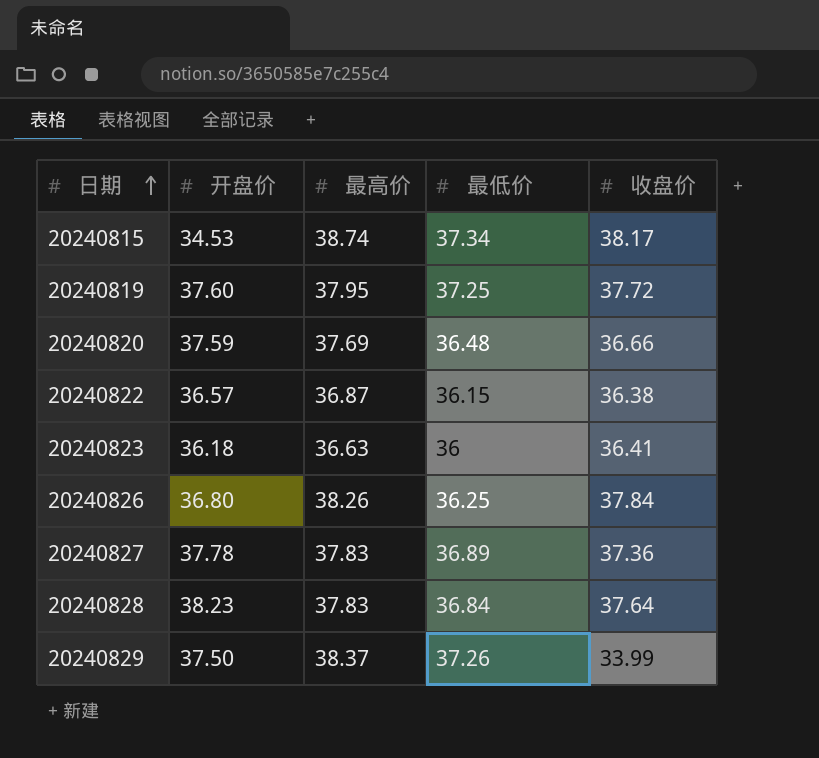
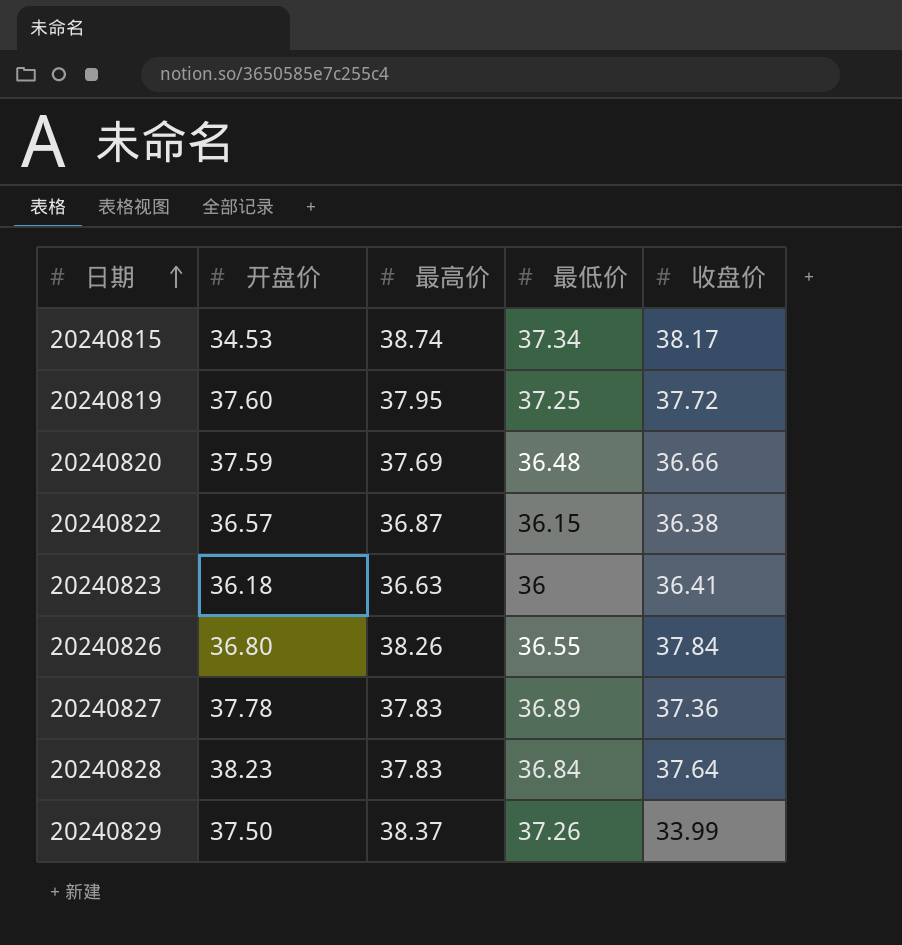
20240826 | 最低价: 36.25 -> 36.55

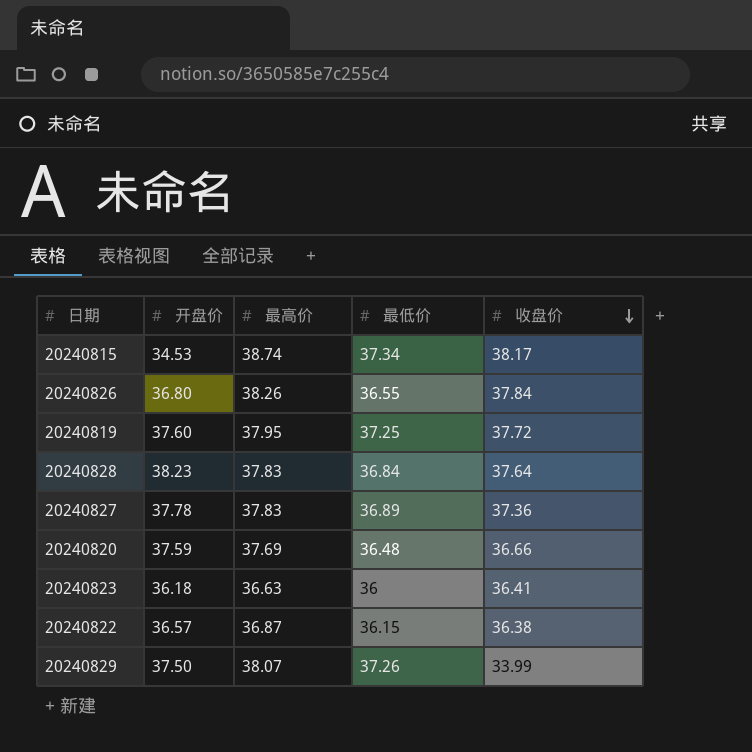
row order: 日期 ascending -> 收盘价 descending
20240829 | 最高价: 38.37 -> 38.07

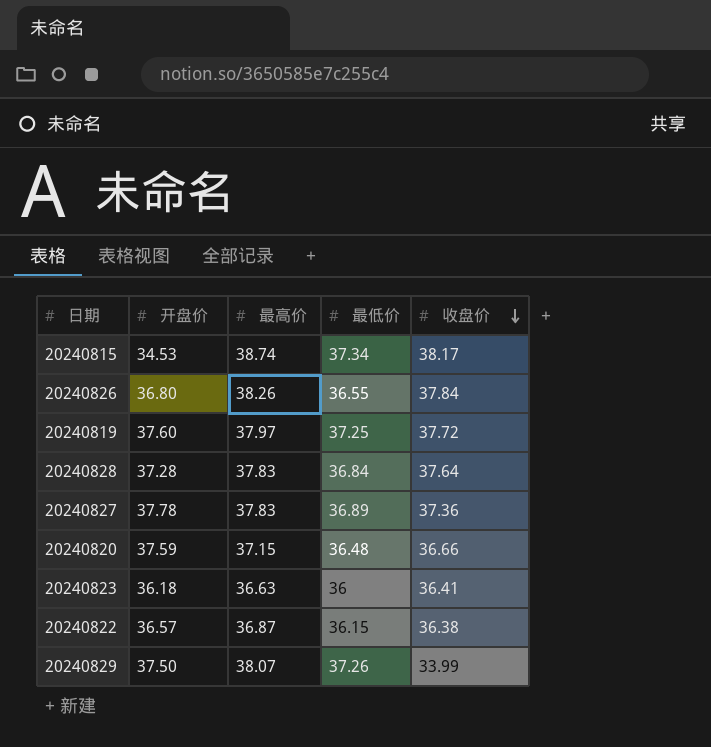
20240819 | 最高价: 37.95 -> 37.97
20240828 | 开盘价: 38.23 -> 37.28
20240820 | 最高价: 37.69 -> 37.15

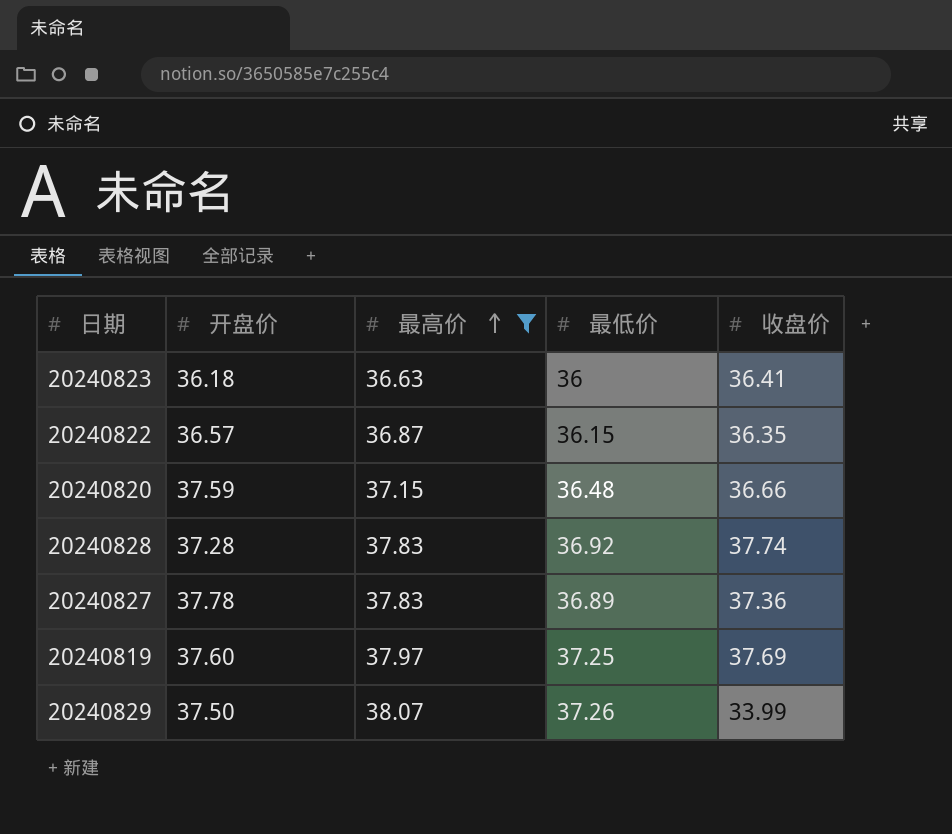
filter: none -> 最高价 <= 38.07
row order: 收盘价 descending -> 最高价 ascending
20240822 | 收盘价: 36.38 -> 36.35
20240828 | 最低价: 36.84 -> 36.92
20240828 | 收盘价: 37.64 -> 37.74
20240819 | 收盘价: 37.72 -> 37.69

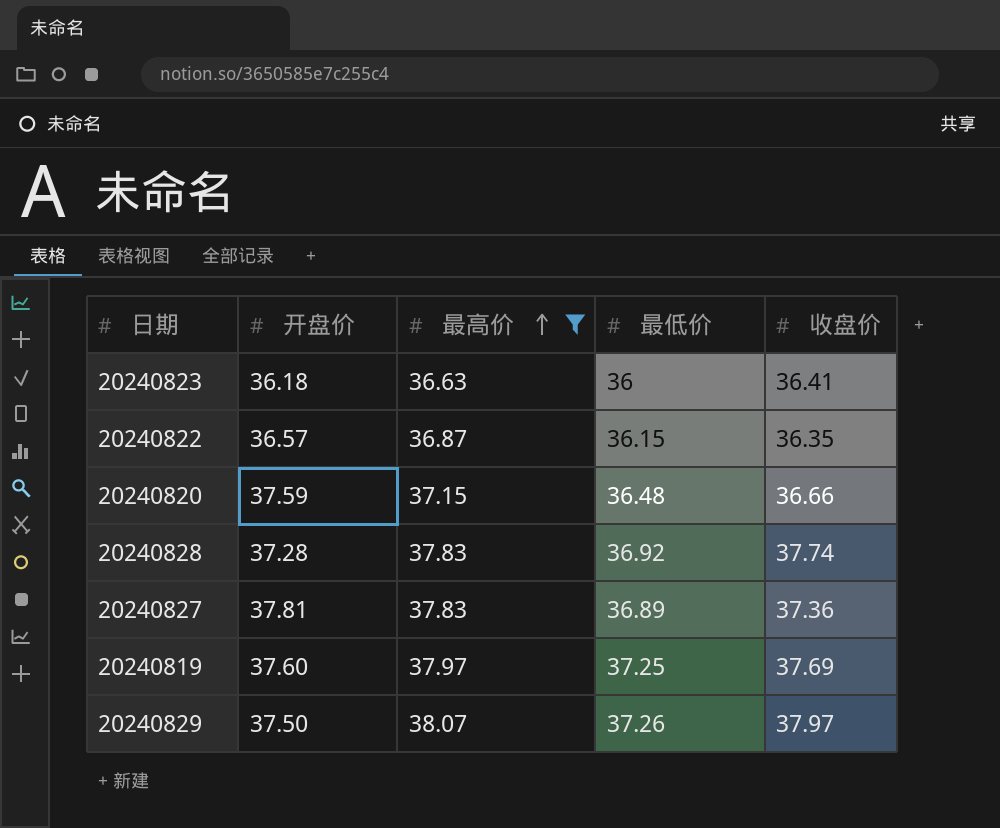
20240827 | 开盘价: 37.78 -> 37.81
20240829 | 收盘价: 33.99 -> 37.97

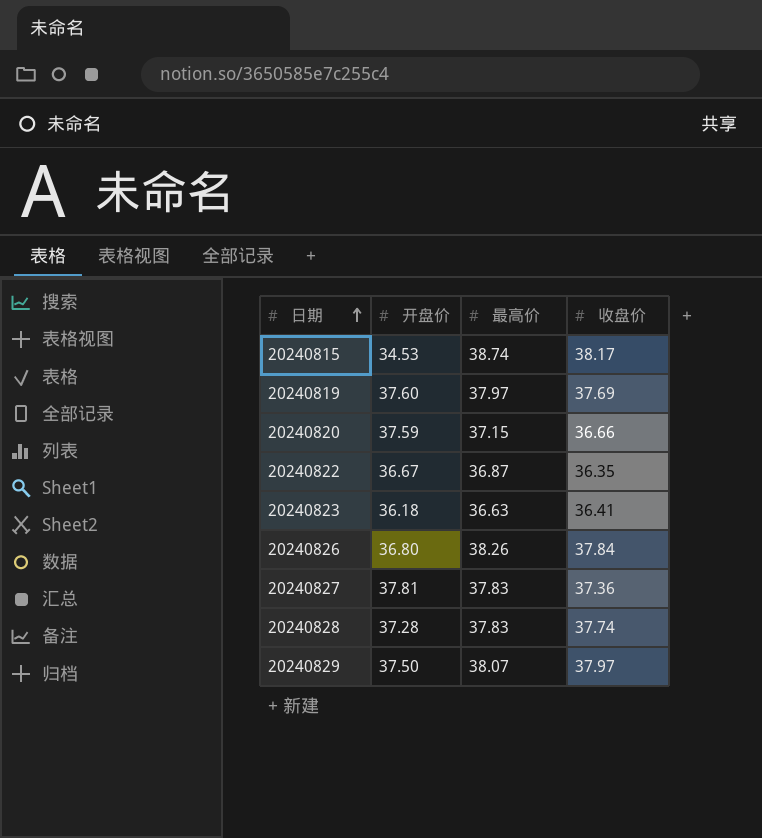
filter: 最高价 <= 38.07 -> none
row order: 最高价 ascending -> 日期 ascending
column 最低价 | position: 4 -> none
20240822 | 开盘价: 36.57 -> 36.67

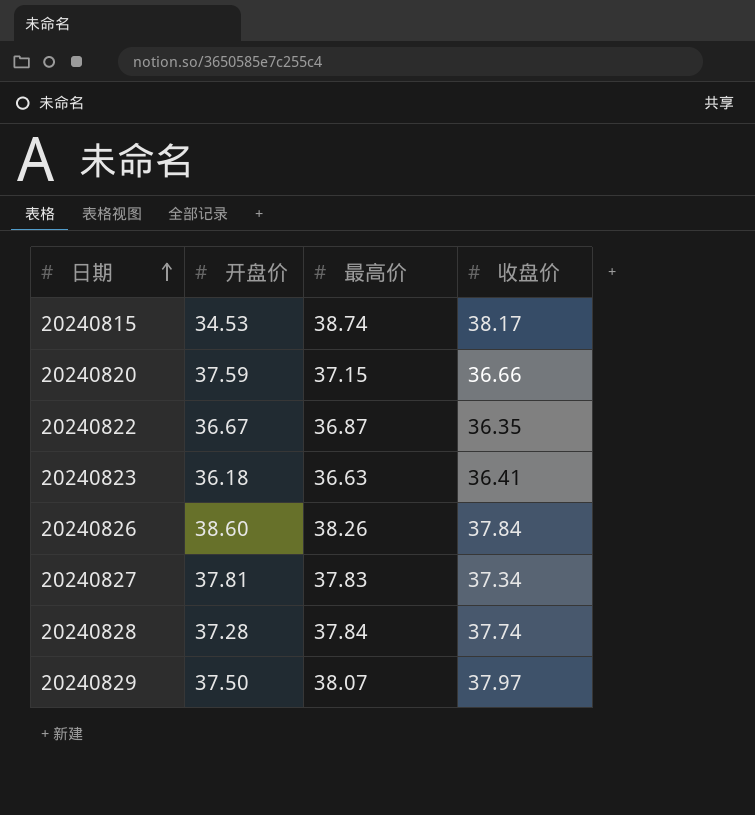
row 20240819: 37.60 | 37.97 | 37.69 -> none
20240826 | 开盘价: 36.80 -> 38.60
20240827 | 收盘价: 37.36 -> 37.34
20240828 | 最高价: 37.83 -> 37.84

